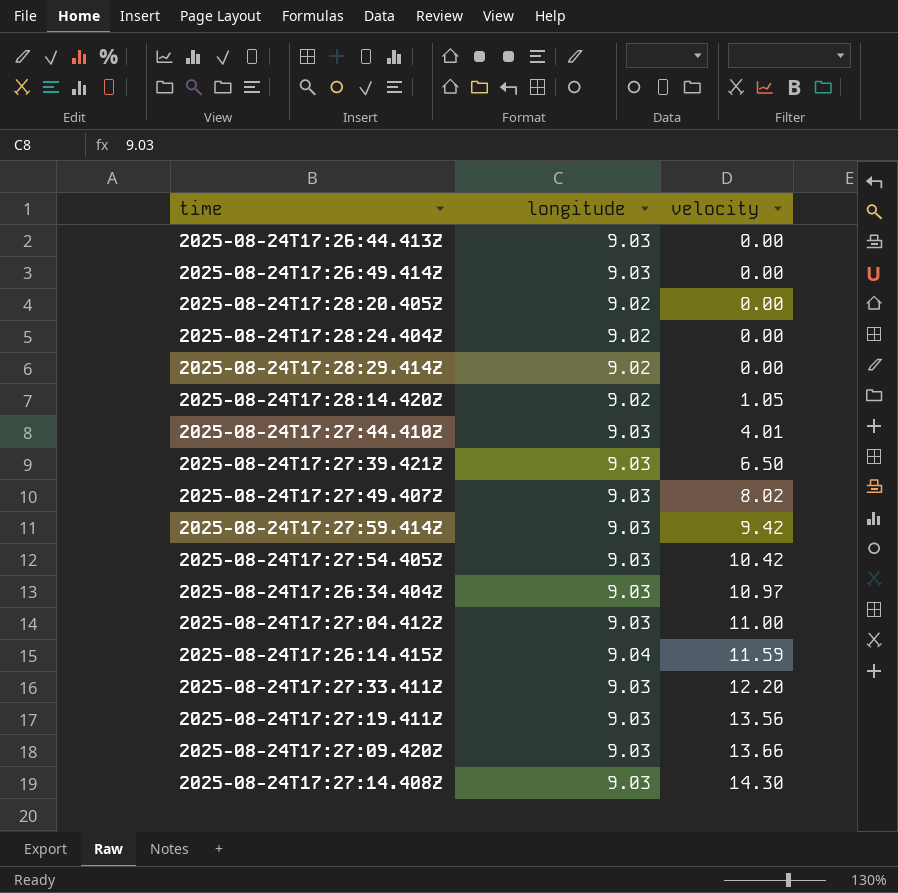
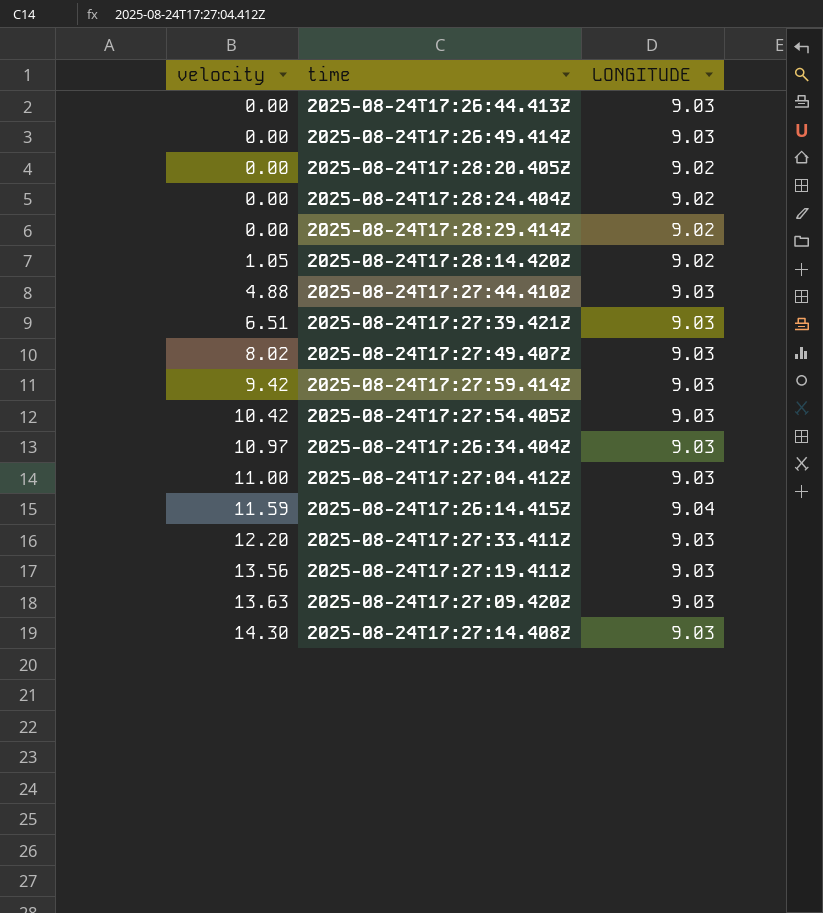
column velocity | position: 3 -> 1
column name: longitude -> LONGITUDE
2025-08-24T17:27:44.410Z | velocity: 4.01 -> 4.88
2025-08-24T17:27:39.421Z | velocity: 6.50 -> 6.51
2025-08-24T17:27:09.420Z | velocity: 13.66 -> 13.63

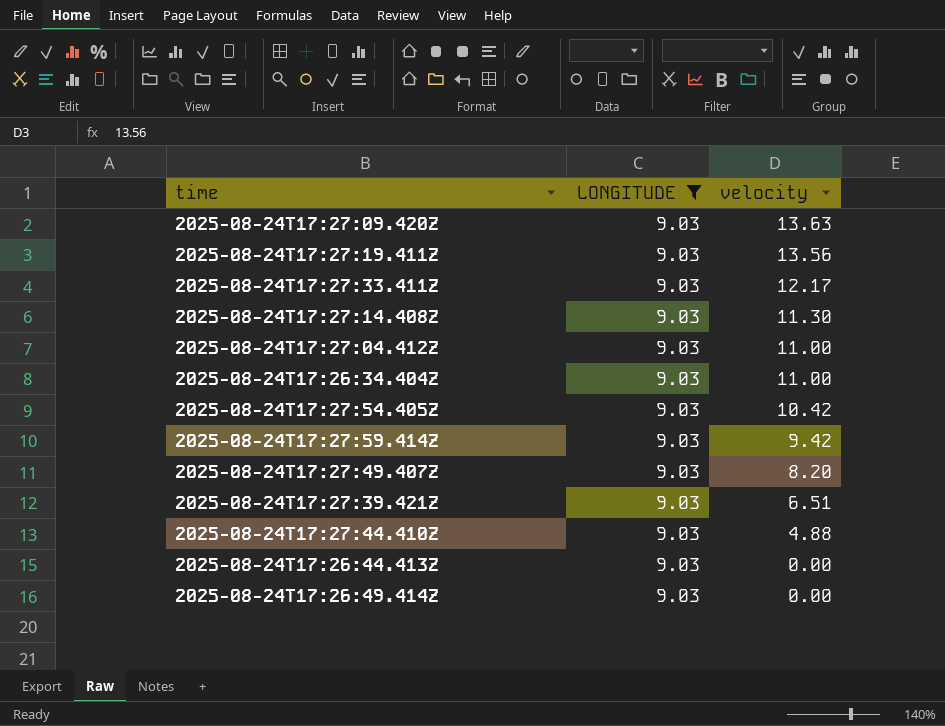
filter: none -> LONGITUDE = 9.03
row order: velocity ascending -> velocity descending
column velocity | position: 1 -> 3
2025-08-24T17:27:33.411Z | velocity: 12.20 -> 12.17
2025-08-24T17:27:14.408Z | velocity: 14.30 -> 11.30
2025-08-24T17:26:34.404Z | velocity: 10.97 -> 11.00
2025-08-24T17:27:49.407Z | velocity: 8.02 -> 8.20

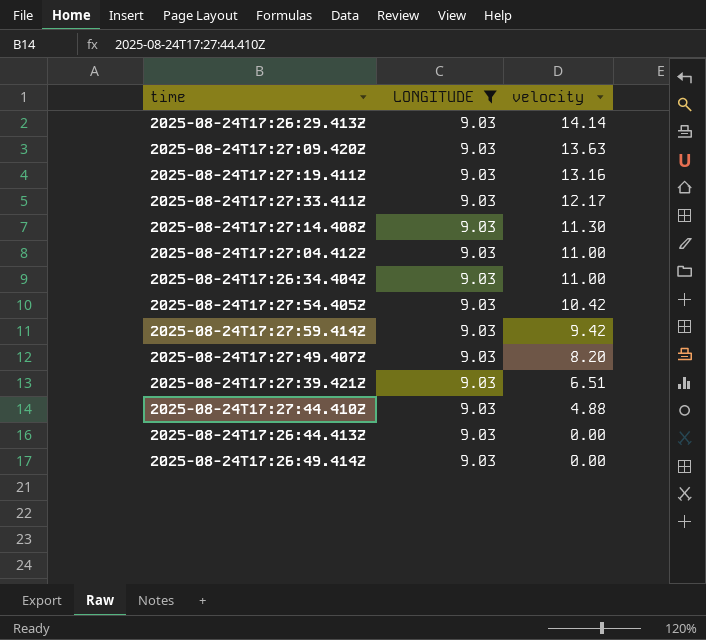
row 2025-08-24T17:26:29.413Z: none -> 9.03 | 14.14
2025-08-24T17:27:19.411Z | velocity: 13.56 -> 13.16

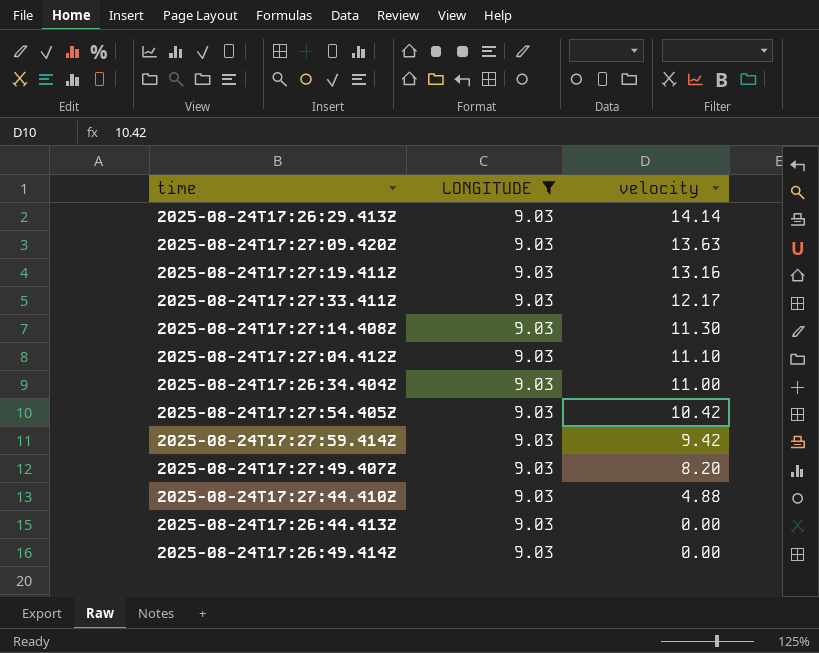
row 2025-08-24T17:27:39.421Z: 9.03 | 6.51 -> none
2025-08-24T17:27:04.412Z | velocity: 11.00 -> 11.10

